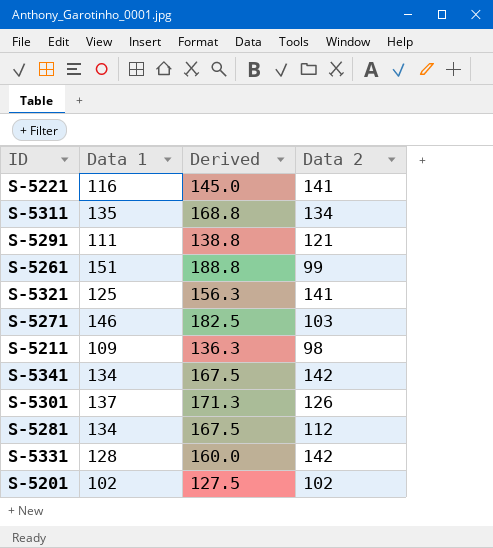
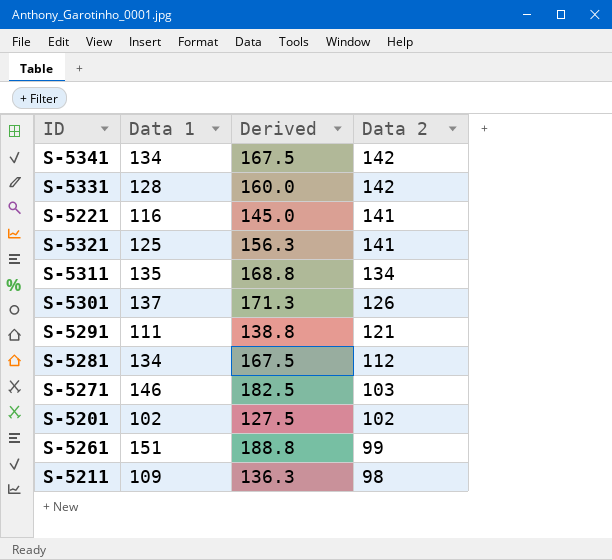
row order: none -> Data 2 descending

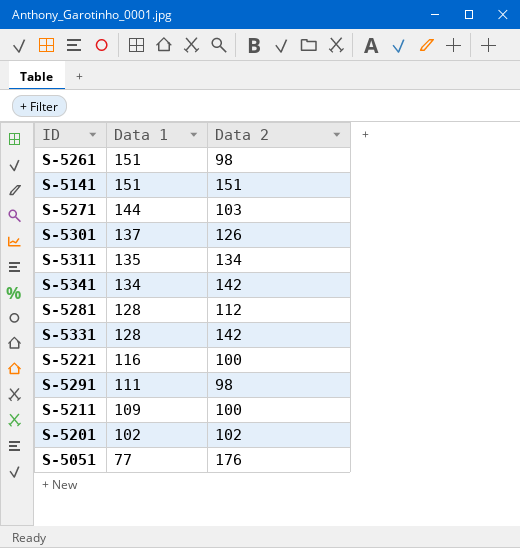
row order: Data 2 descending -> Data 1 descending
column Derived | formula: [Data 1] * 1.25 -> none
row S-5321: 125 | 156.3 | 141 -> none
S-5261 | Data 2: 99 -> 98
row S-5141: none -> 151 | 151
S-5271 | Data 1: 146 -> 144
S-5281 | Data 1: 134 -> 128
S-5221 | Data 2: 141 -> 100
S-5291 | Data 2: 121 -> 98
S-5211 | Data 2: 98 -> 100
row S-5051: none -> 77 | 176

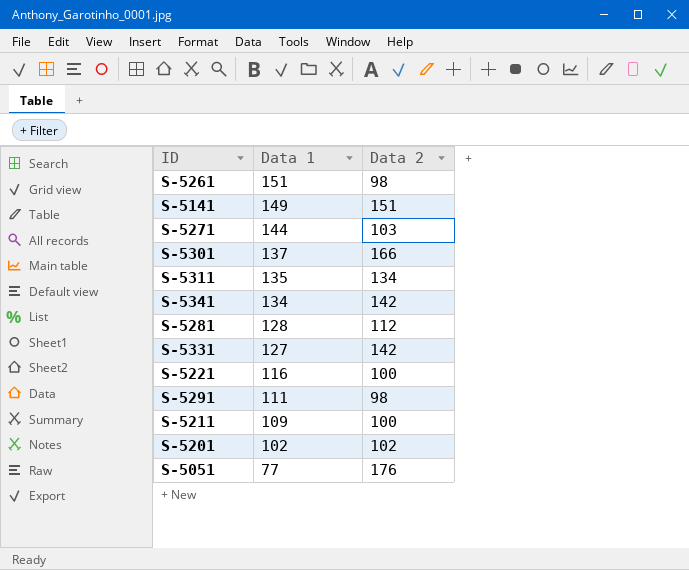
S-5141 | Data 1: 151 -> 149
S-5301 | Data 2: 126 -> 166
S-5331 | Data 1: 128 -> 127

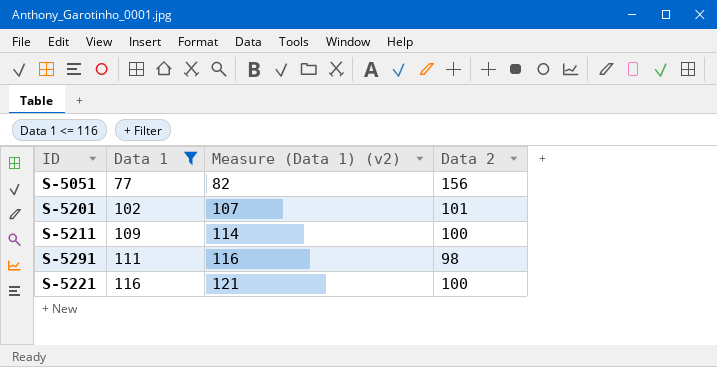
filter: none -> Data 1 <= 116
row order: Data 1 descending -> Data 1 ascending
column Measure (Data 1) (v2) | formula: none -> [Data 1] + 5
S-5051 | Data 2: 176 -> 156
S-5201 | Data 2: 102 -> 101

